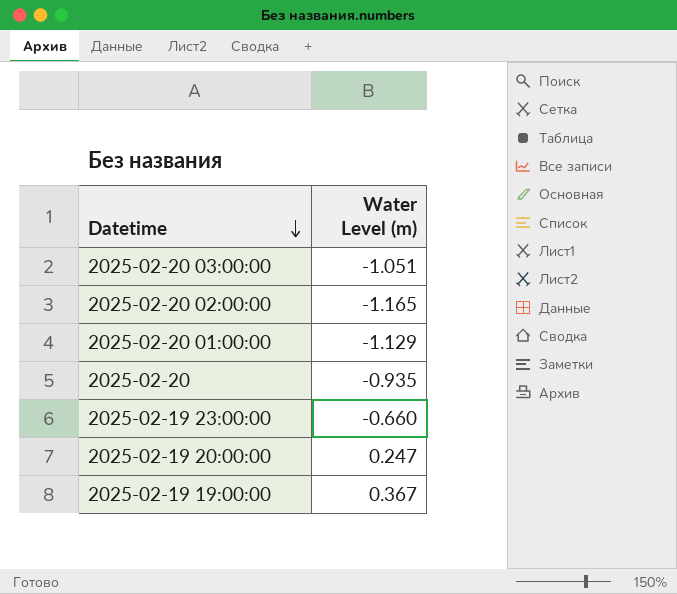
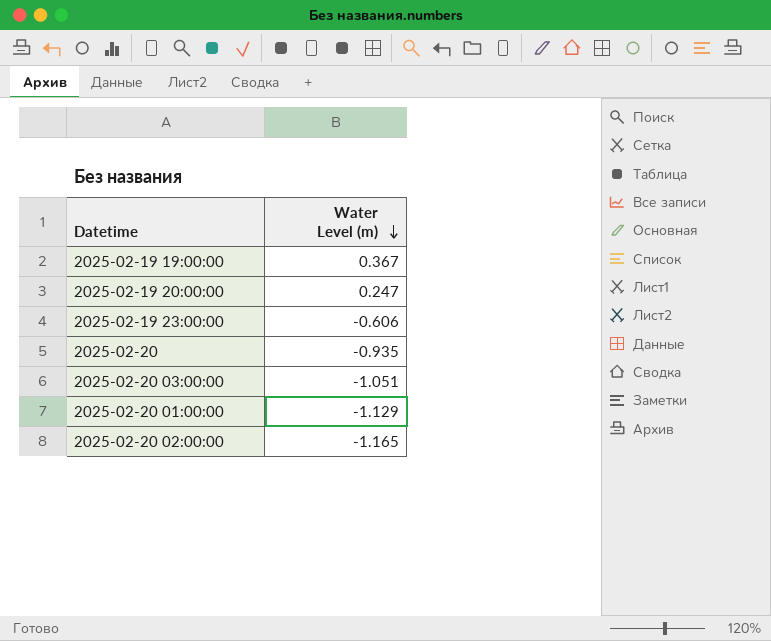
row order: Datetime descending -> Water Level (m) descending
2025-02-19 23:00:00 | Water Level (m): -0.660 -> -0.606

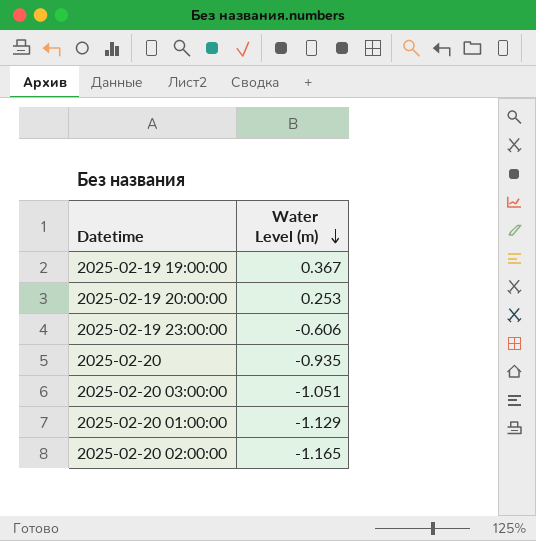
2025-02-19 20:00:00 | Water Level (m): 0.247 -> 0.253

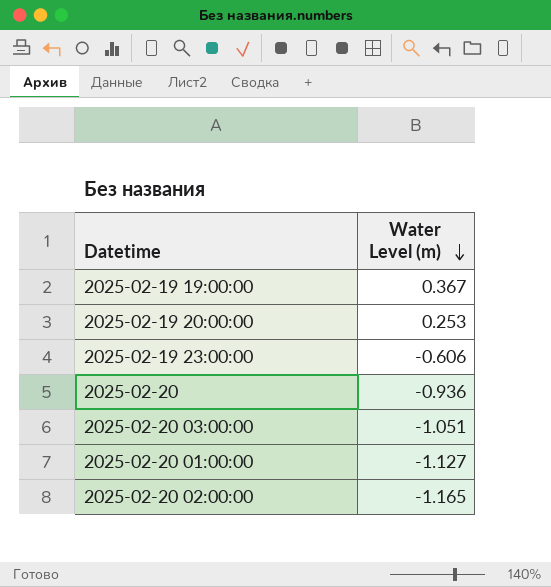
2025-02-20 | Water Level (m): -0.935 -> -0.936
2025-02-20 01:00:00 | Water Level (m): -1.129 -> -1.127

